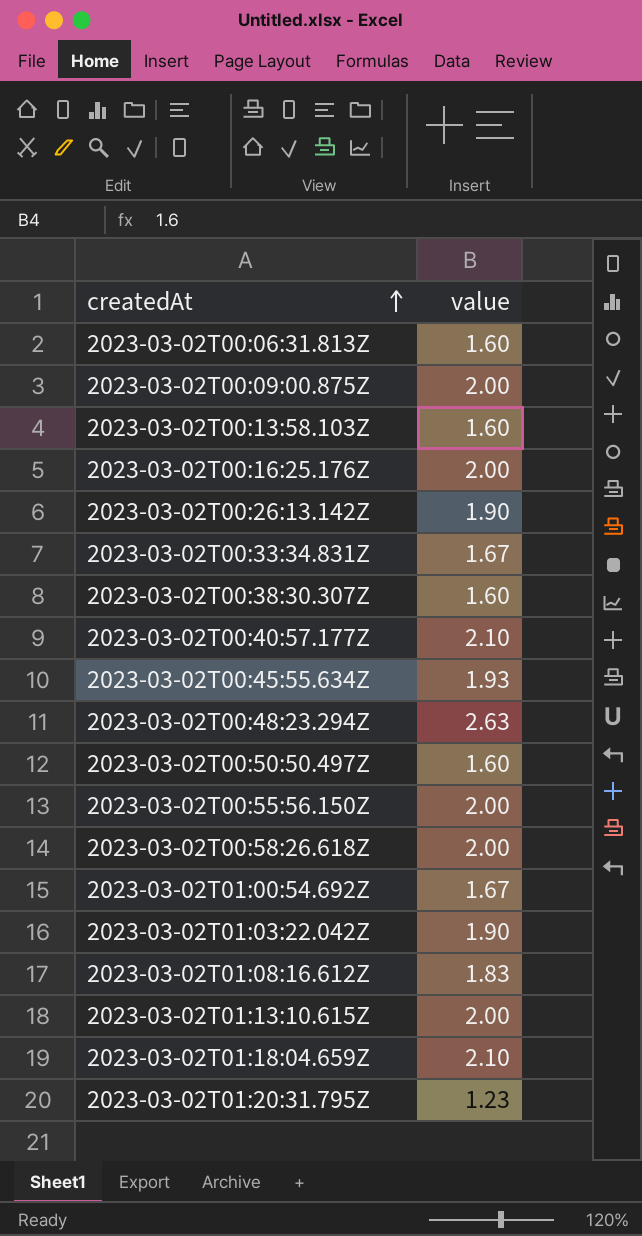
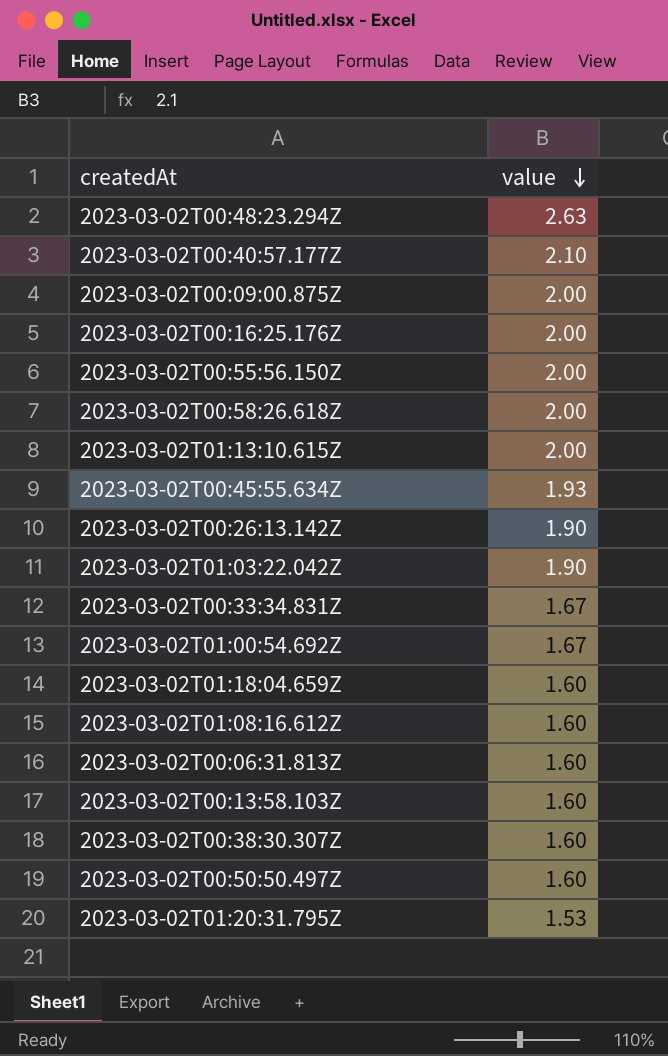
row order: createdAt ascending -> value descending
2023-03-02T01:18:04.659Z | value: 2.10 -> 1.60
2023-03-02T01:08:16.612Z | value: 1.83 -> 1.60
2023-03-02T01:20:31.795Z | value: 1.23 -> 1.53

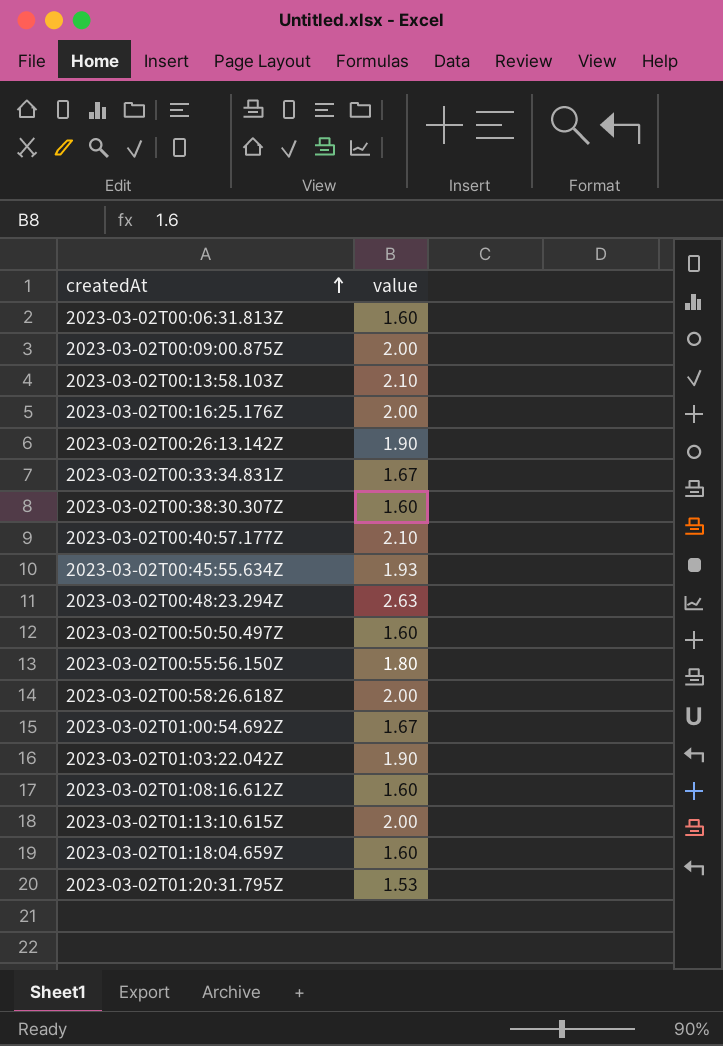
row order: value descending -> createdAt ascending
2023-03-02T00:13:58.103Z | value: 1.60 -> 2.10
2023-03-02T00:55:56.150Z | value: 2.00 -> 1.80

